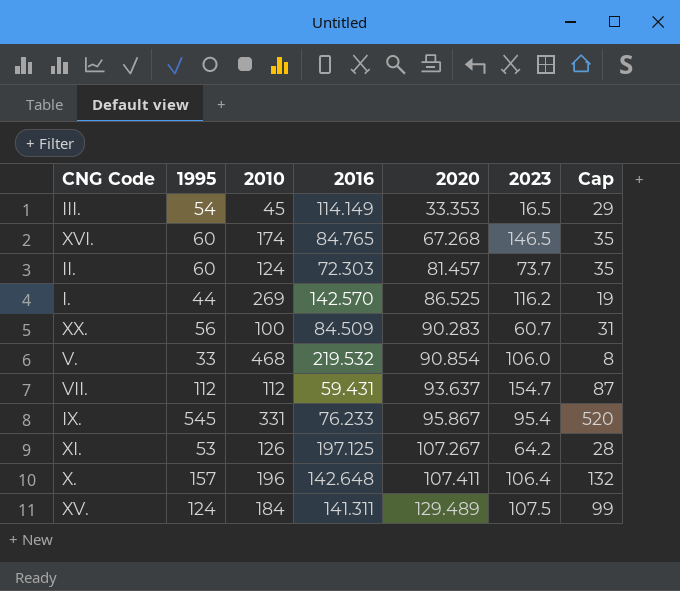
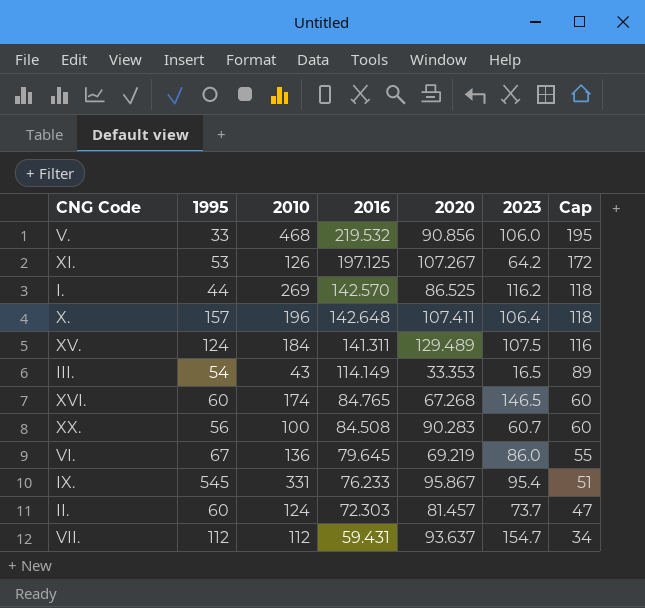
row order: 2020 ascending -> Cap descending
column Cap | formula: [1995] - 25 -> [2016] - 25
V. | 2020: 90.854 -> 90.856
III. | 2010: 45 -> 43
XX. | 2016: 84.509 -> 84.508
row VI.: none -> 67 | 136 | 79.645 | 69.219 | 86.0 | 55

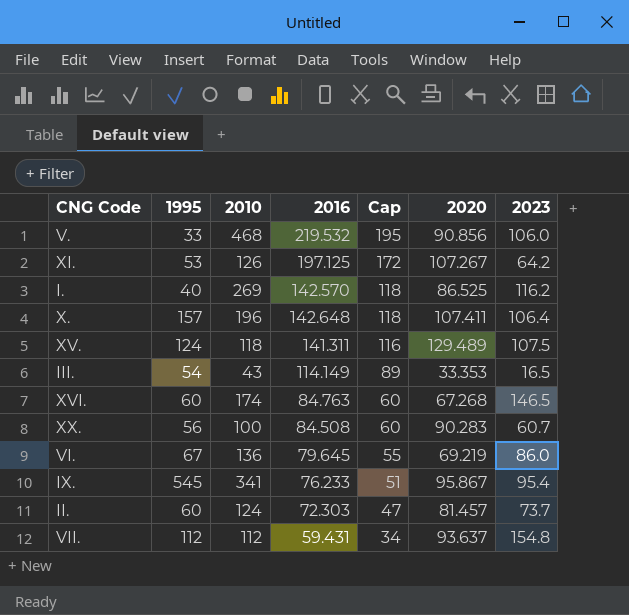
column Cap | position: 7 -> 5
I. | 1995: 44 -> 40
XV. | 2010: 184 -> 118
XVI. | 2016: 84.765 -> 84.763
IX. | 2010: 331 -> 341
VII. | 2023: 154.7 -> 154.8

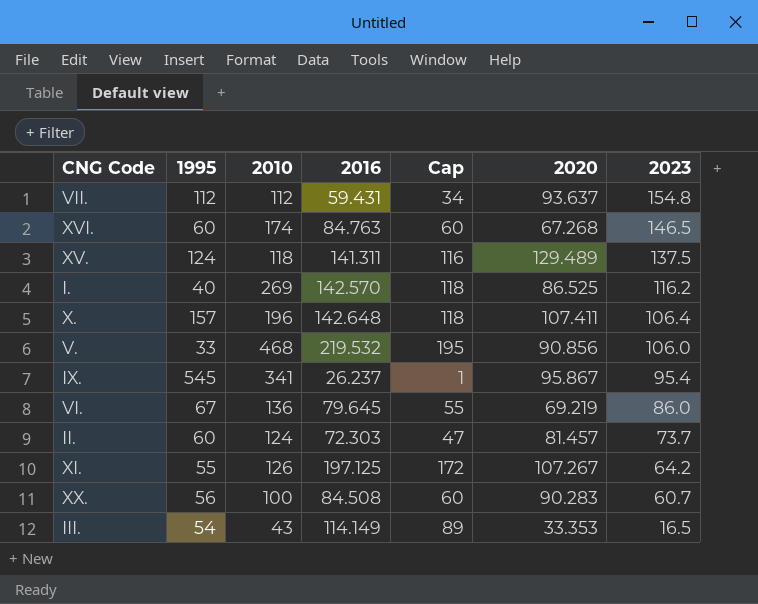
row order: Cap descending -> 2023 descending
XV. | 2023: 107.5 -> 137.5
IX. | 2016: 76.233 -> 26.237
IX. | Cap: 51 -> 1
XI. | 1995: 53 -> 55

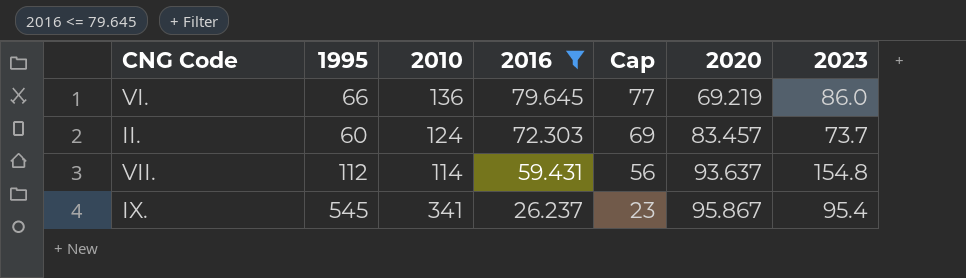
filter: none -> 2016 <= 79.645
row order: 2023 descending -> 2016 descending
column Cap | formula: [2016] - 25 -> [2016] - 3
VI. | 1995: 67 -> 66
II. | 2020: 81.457 -> 83.457
VII. | 2010: 112 -> 114

